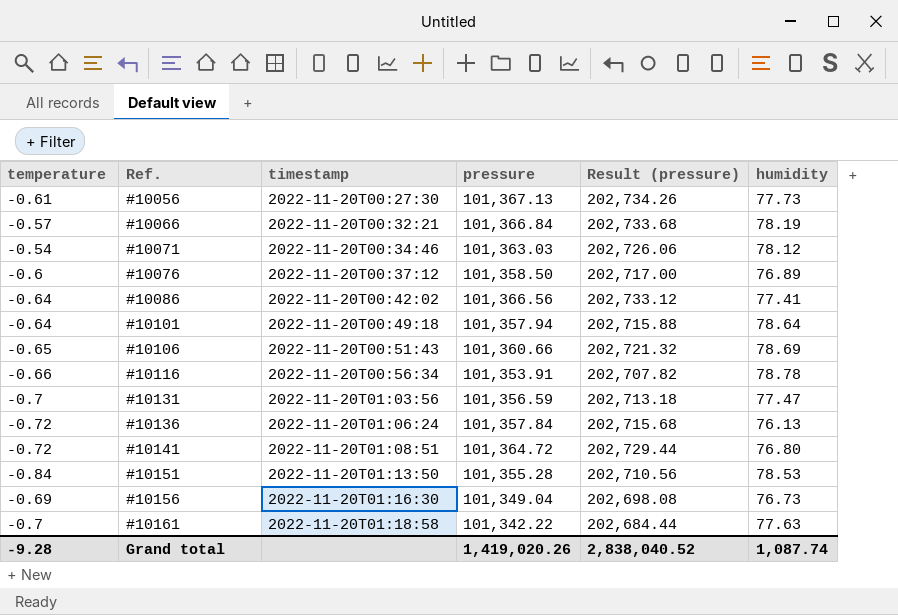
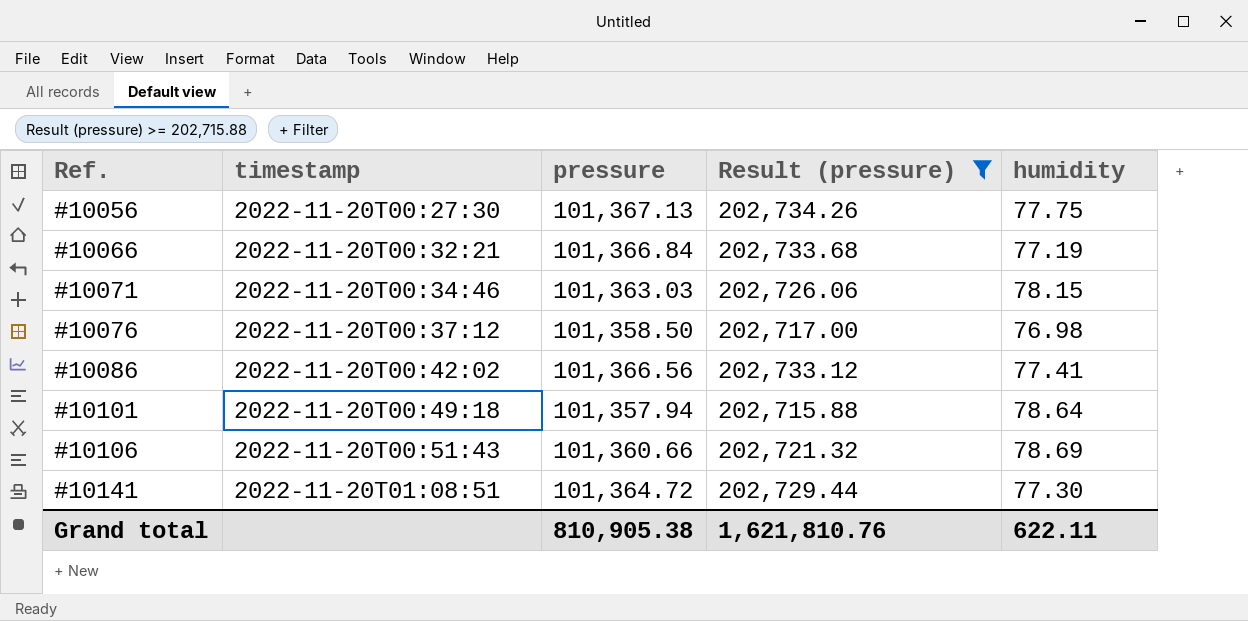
filter: none -> Result (pressure) >= 202,715.88
column temperature | position: 1 -> none
#10056 | humidity: 77.73 -> 77.75
#10066 | humidity: 78.19 -> 77.19
#10071 | humidity: 78.12 -> 78.15
#10076 | humidity: 76.89 -> 76.98
#10141 | humidity: 76.80 -> 77.30
Grand total | pressure: 1,419,020.26 -> 810,905.38
Grand total | Result (pressure): 2,838,040.52 -> 1,621,810.76
Grand total | humidity: 1,087.74 -> 622.11

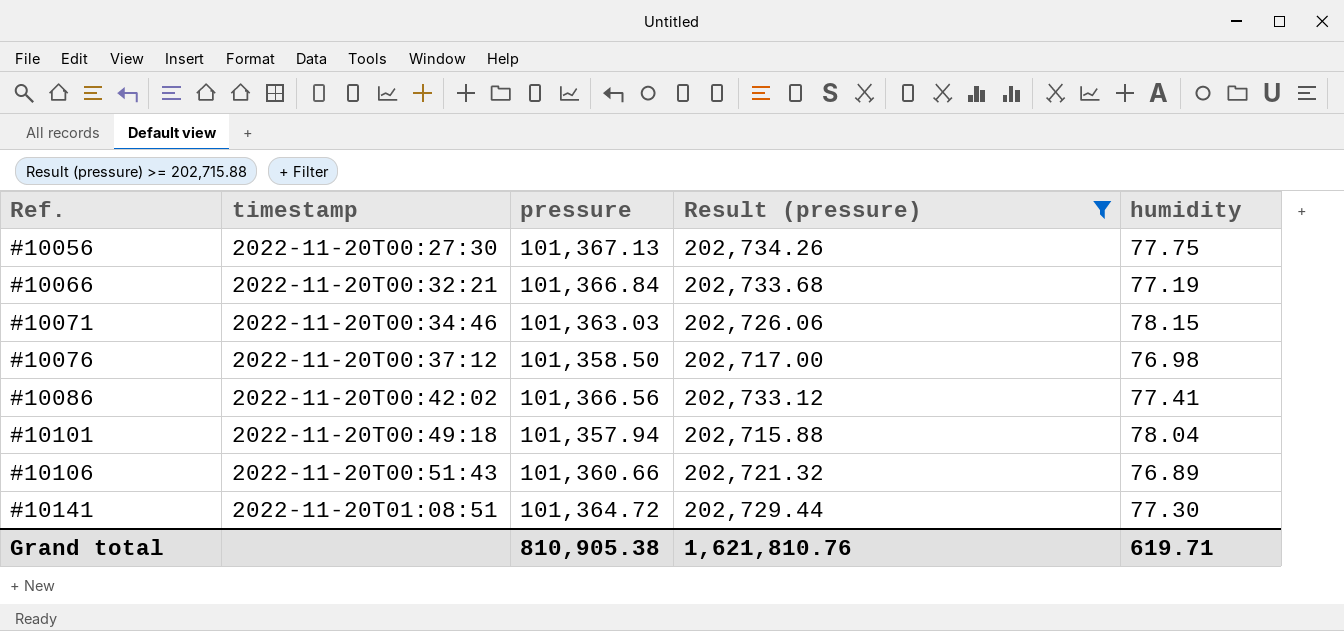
#10101 | humidity: 78.64 -> 78.04
#10106 | humidity: 78.69 -> 76.89
Grand total | humidity: 622.11 -> 619.71

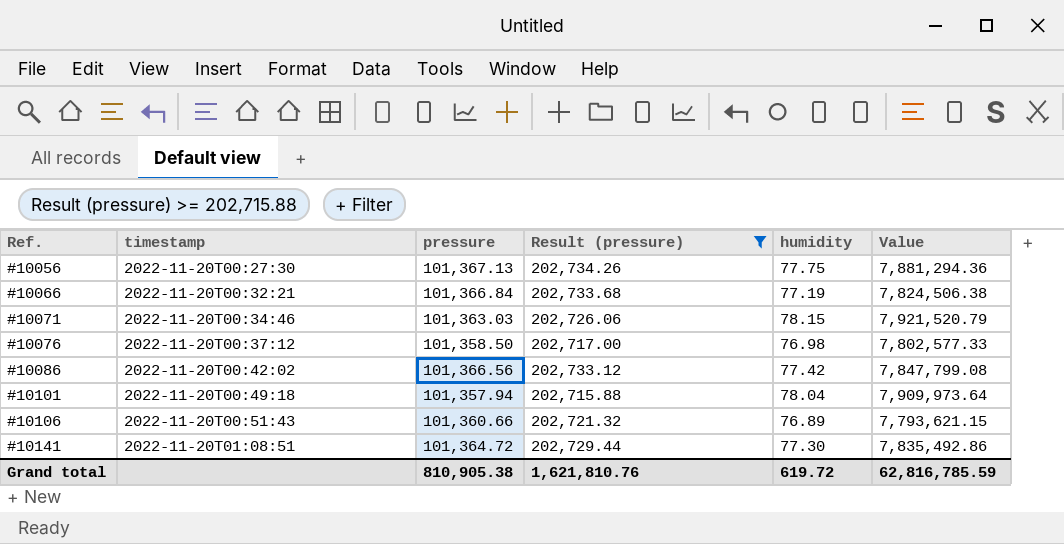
column Value | formula: none -> [pressure] * [humidity]
#10086 | humidity: 77.41 -> 77.42
Grand total | humidity: 619.71 -> 619.72

